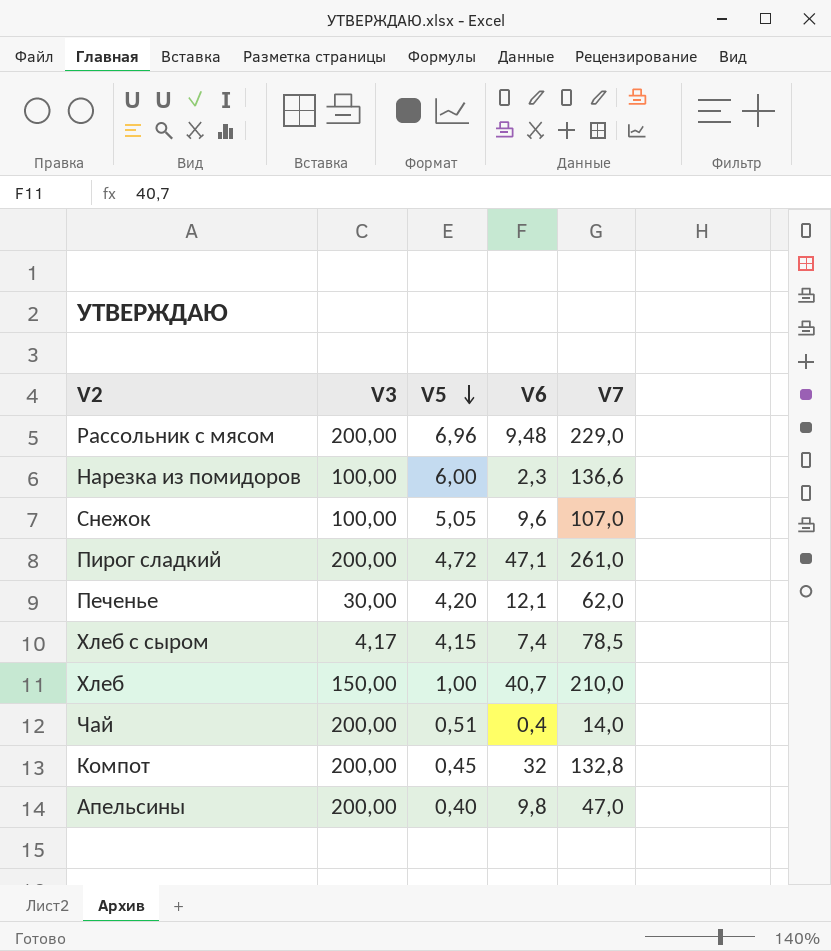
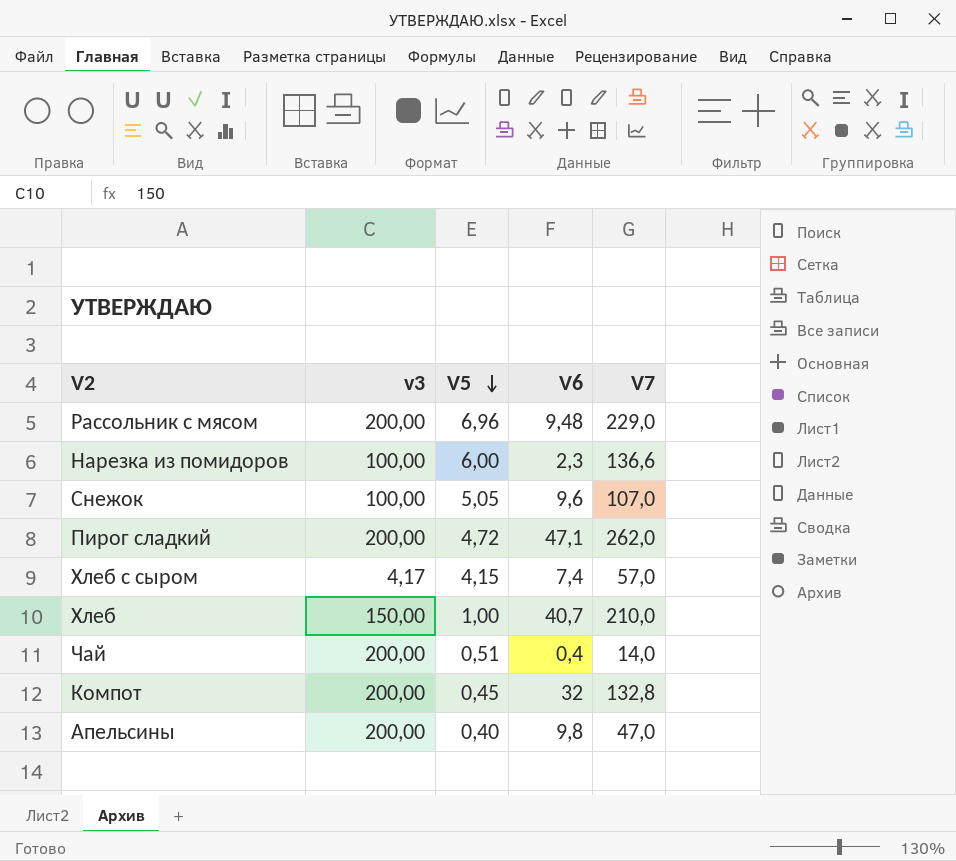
column name: V3 -> v3
row Печенье: 30,00 | 4,20 | 12,1 | 62,0 -> none
Пирог сладкий | V7: 261,0 -> 262,0
Хлеб с сыром | V7: 78,5 -> 57,0

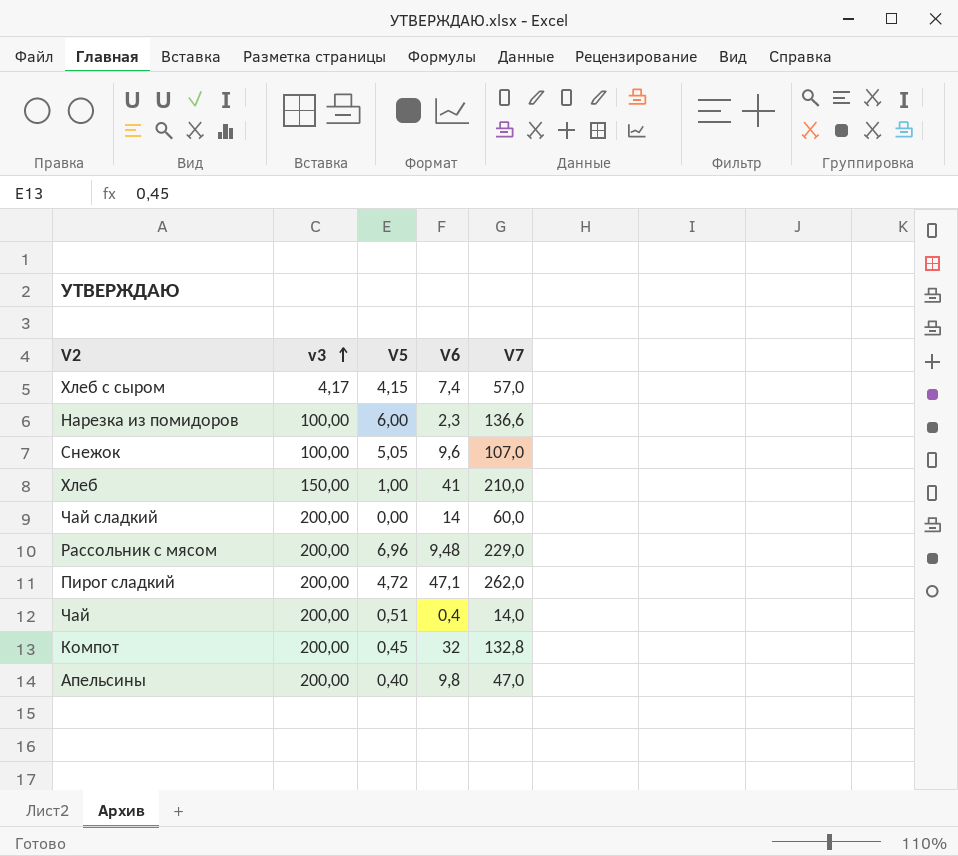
row order: V5 descending -> v3 ascending
Хлеб | V6: 40,7 -> 41
row Чай сладкий: none -> 200,00 | 0,00 | 14 | 60,0

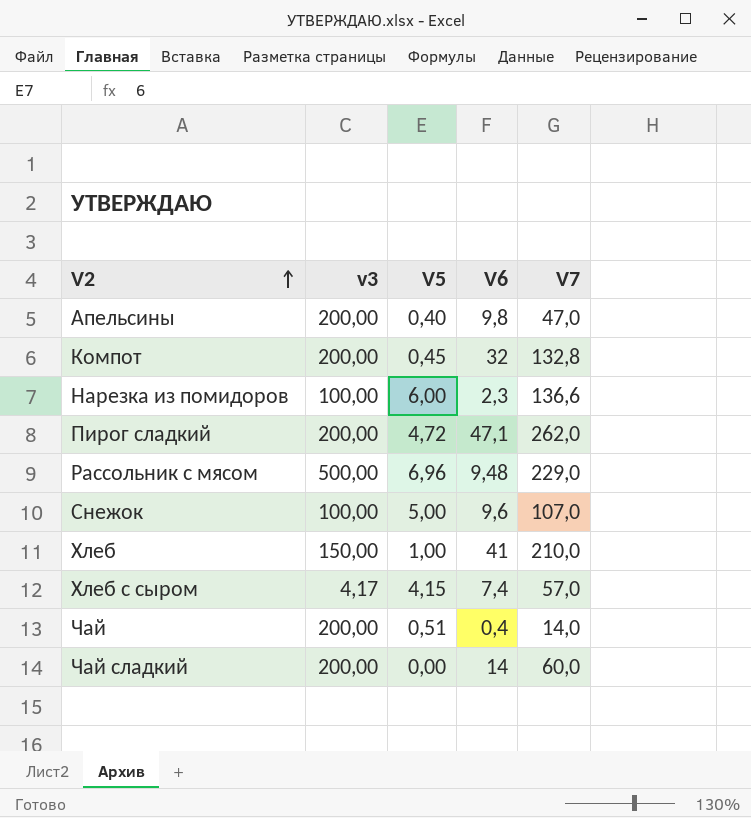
row order: v3 ascending -> V2 ascending
Рассольник с мясом | v3: 200,00 -> 500,00
Снежок | V5: 5,05 -> 5,00

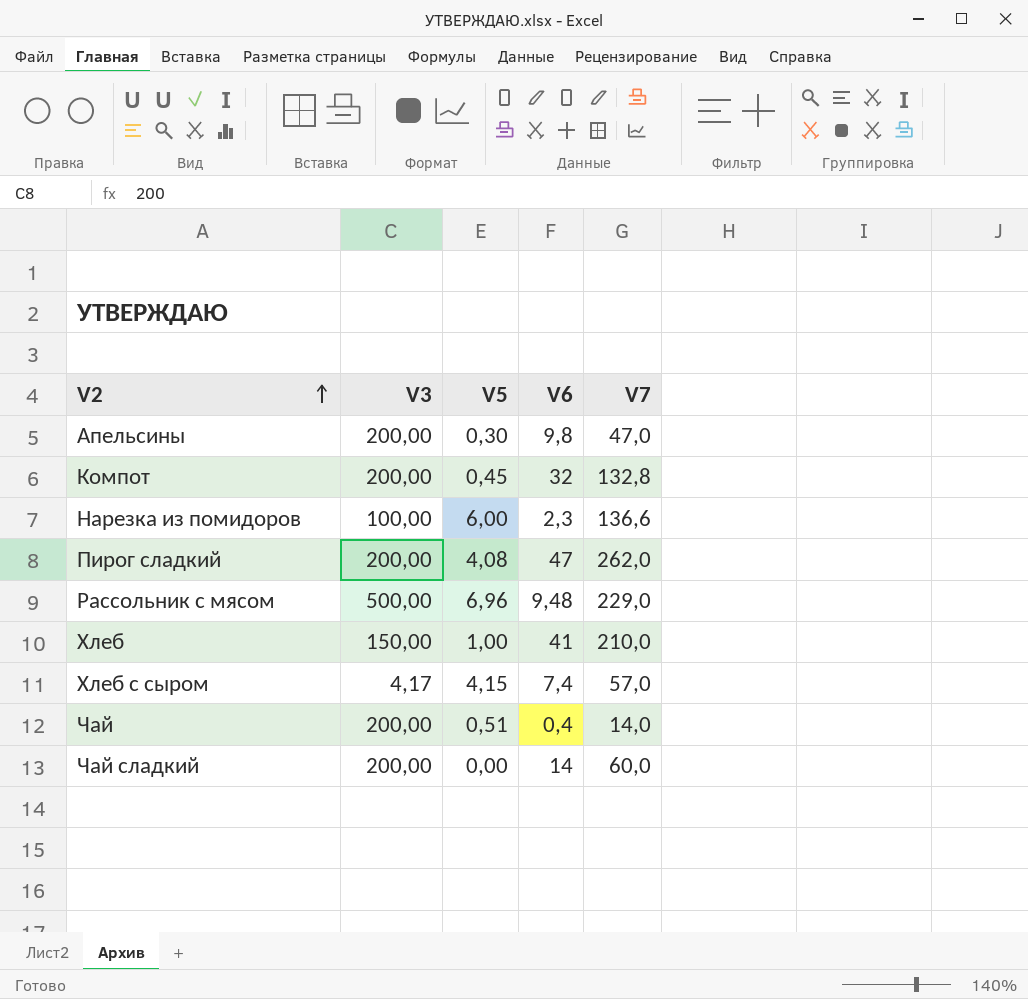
column name: v3 -> V3
row Снежок: 100,00 | 5,00 | 9,6 | 107,0 -> none
Апельсины | V5: 0,40 -> 0,30
Пирог сладкий | V5: 4,72 -> 4,08
Пирог сладкий | V6: 47,1 -> 47

